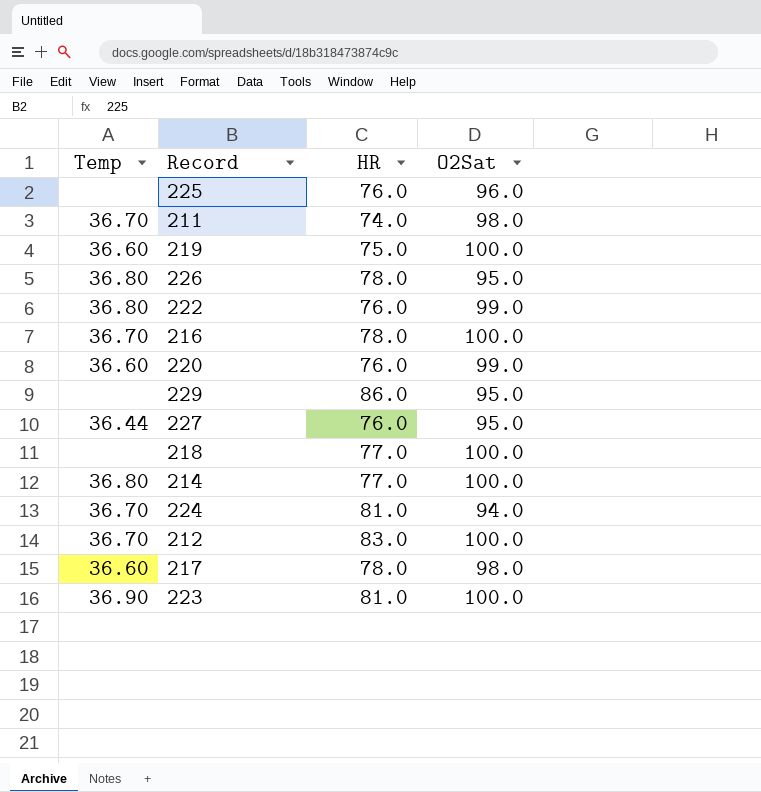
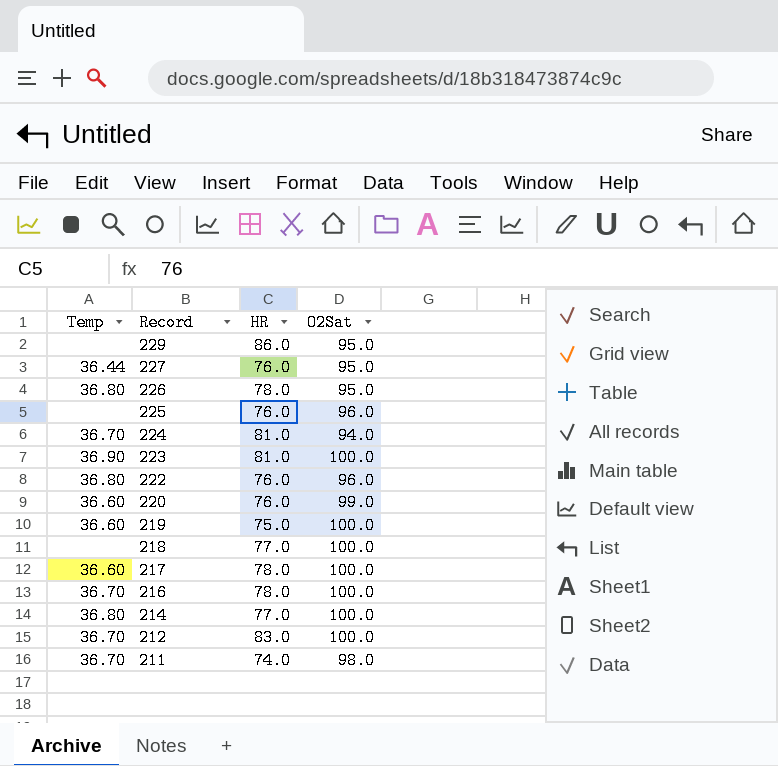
row order: none -> Record descending
222 | O2Sat: 99.0 -> 96.0
217 | O2Sat: 98.0 -> 100.0

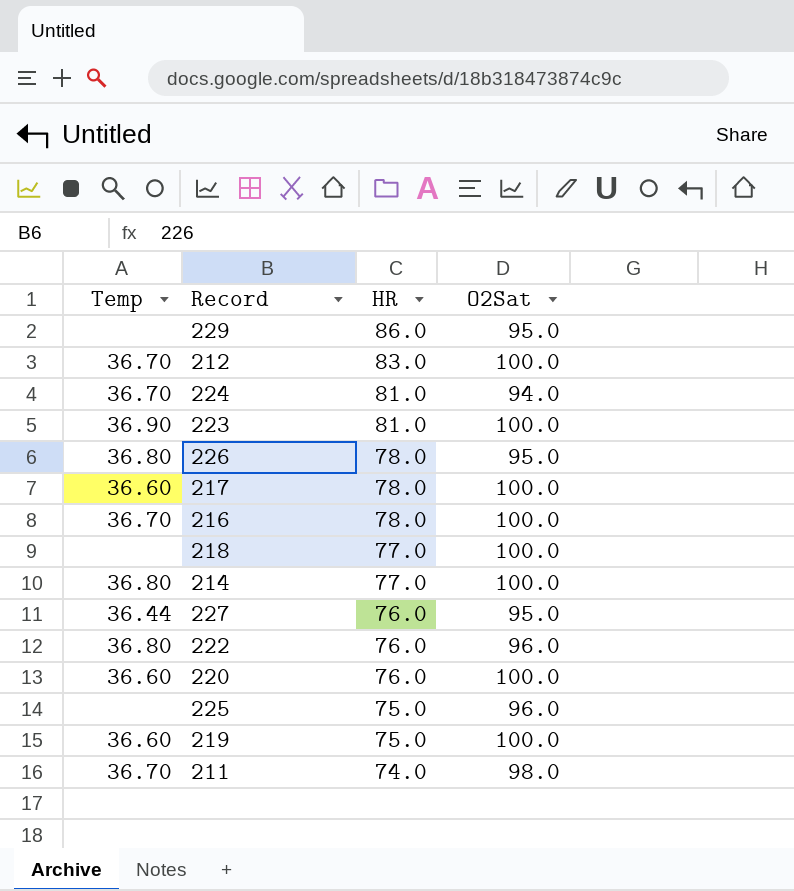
row order: Record descending -> HR descending
220 | O2Sat: 99.0 -> 100.0
225 | HR: 76.0 -> 75.0

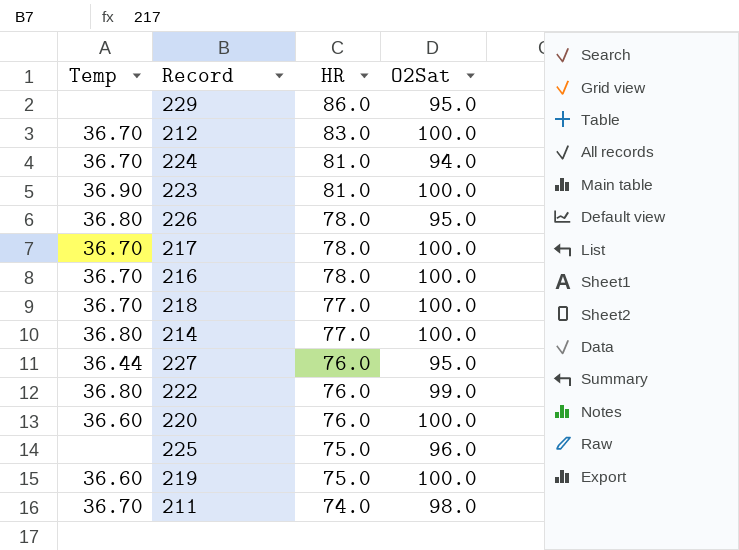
217 | Temp: 36.60 -> 36.70
218 | Temp: none -> 36.70
222 | O2Sat: 96.0 -> 99.0

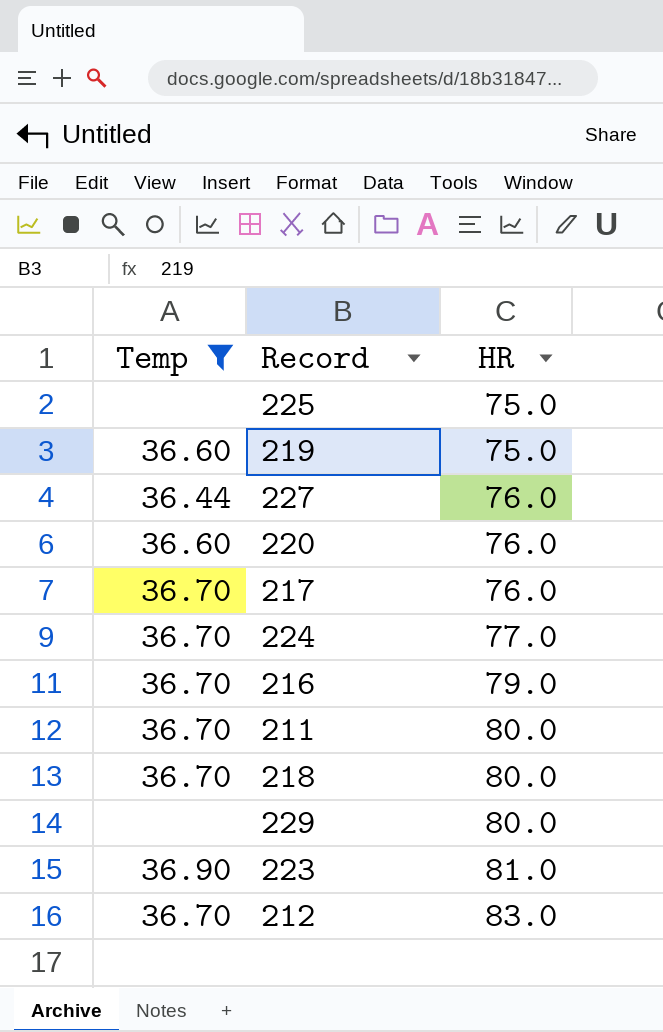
filter: none -> Temp != 36.80
row order: HR descending -> HR ascending
column O2Sat | position: 4 -> none
217 | HR: 78.0 -> 76.0
224 | HR: 81.0 -> 77.0
216 | HR: 78.0 -> 79.0
211 | HR: 74.0 -> 80.0
218 | HR: 77.0 -> 80.0
229 | HR: 86.0 -> 80.0

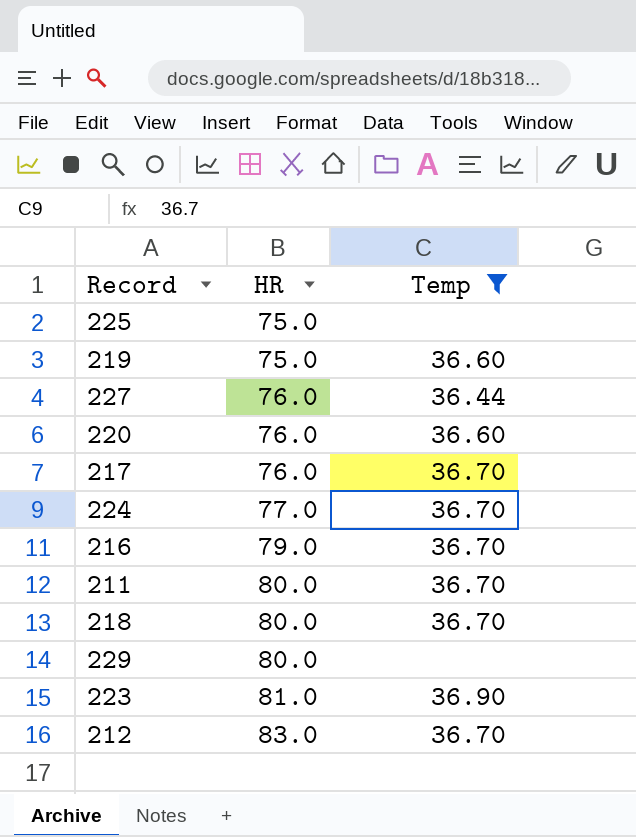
column Temp | position: 1 -> 3

